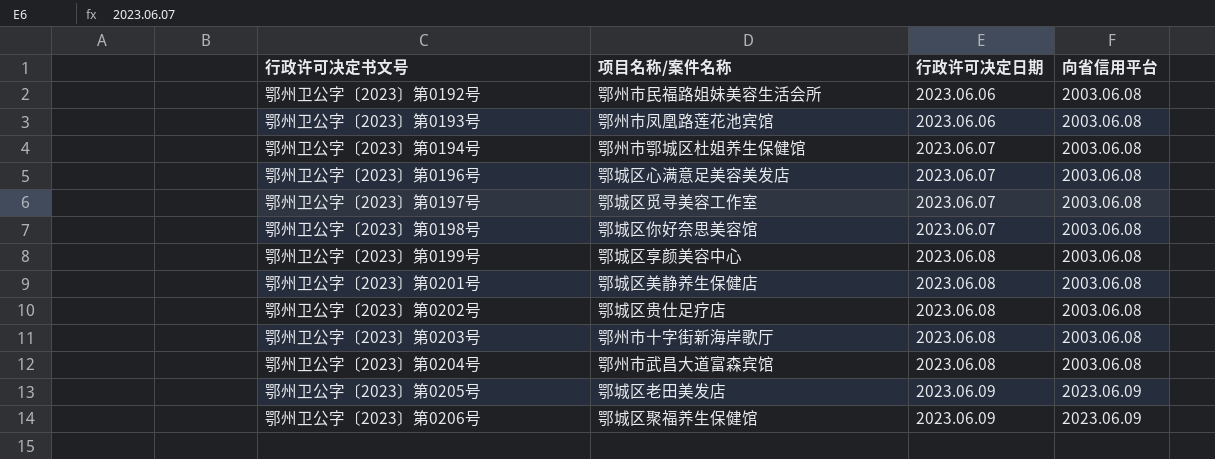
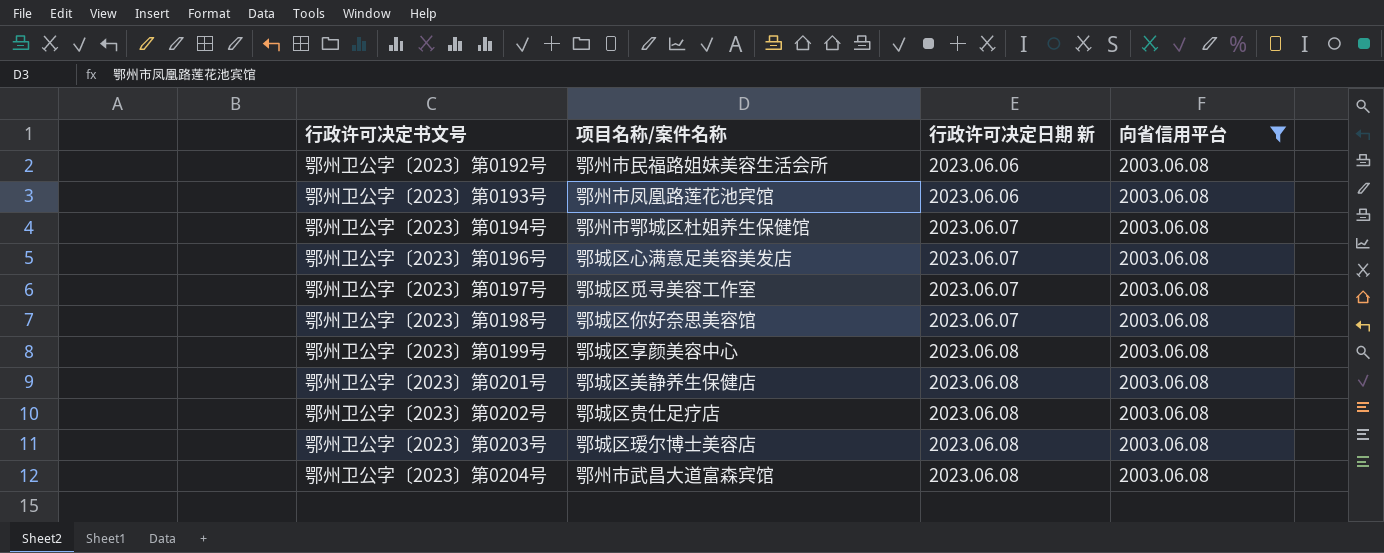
filter: none -> 向省信用平台 = 2003.06.08
column name: 行政许可决定日期 -> 行政许可决定日期 新
鄂州卫公字〔2023〕第0203号 | 项目名称/案件名称: 鄂州市十字街新海岸歌厅 -> 鄂城区瑷尔博士美容店

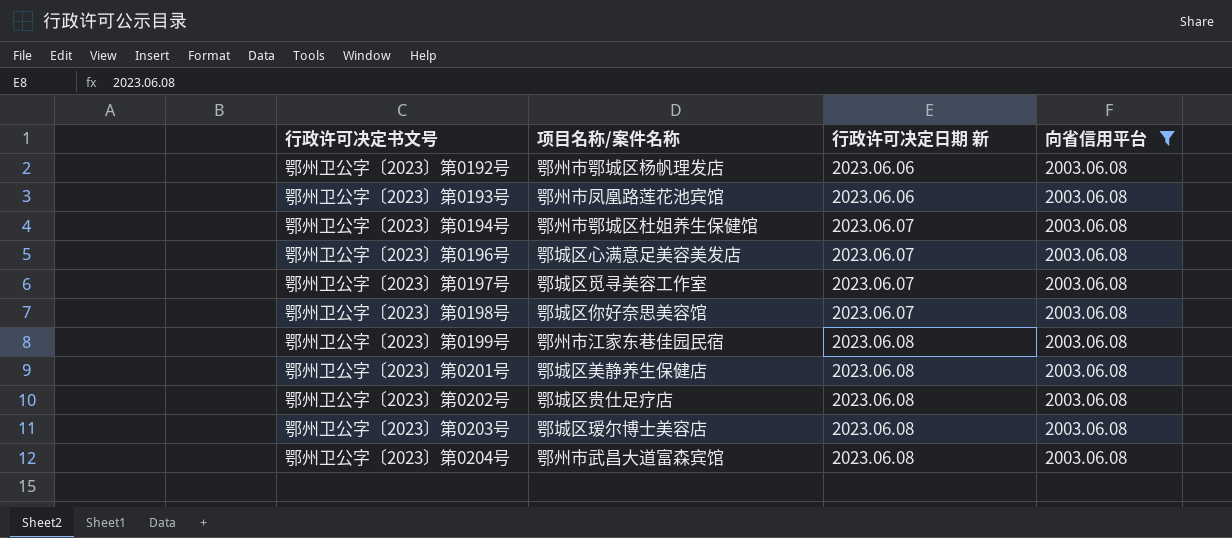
鄂州卫公字〔2023〕第0192号 | 项目名称/案件名称: 鄂州市民福路姐妹美容生活会所 -> 鄂州市鄂城区杨帆理发店
鄂州卫公字〔2023〕第0199号 | 项目名称/案件名称: 鄂城区享颜美容中心 -> 鄂州市江家东巷佳园民宿

